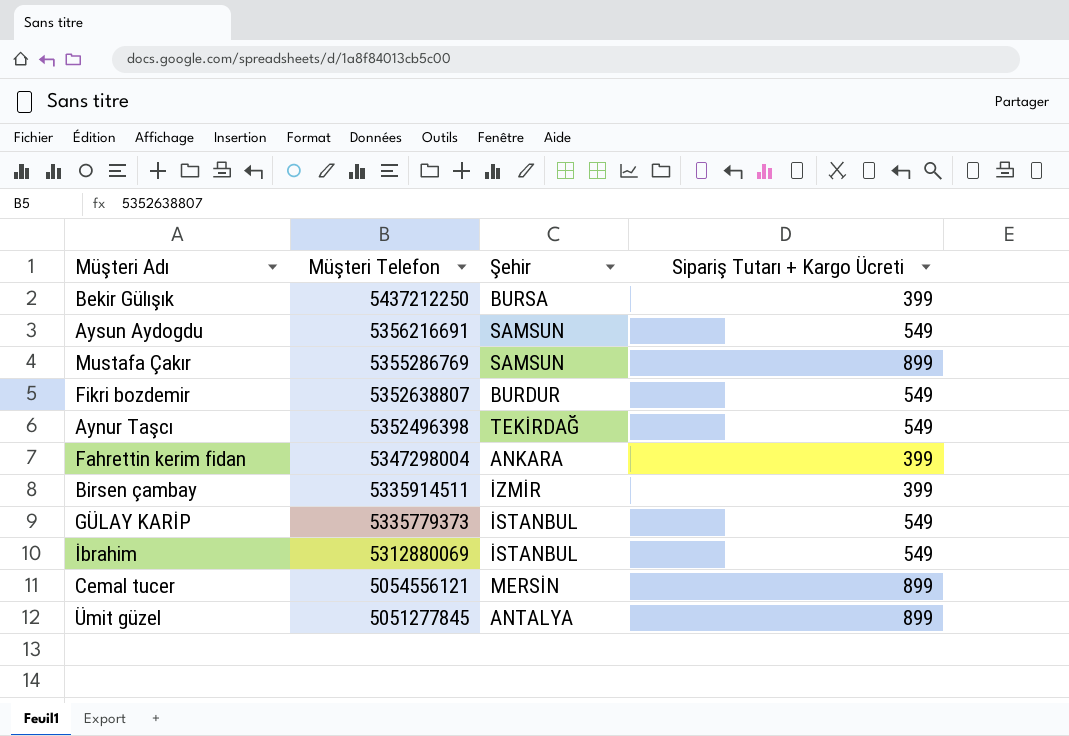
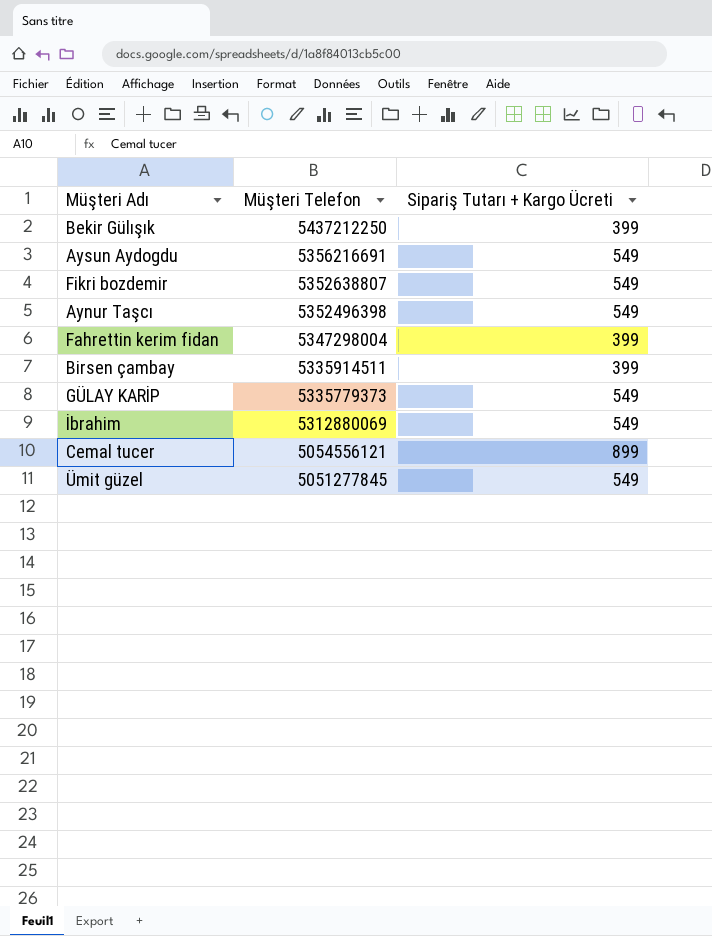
column Şehir | position: 3 -> none
row Mustafa Çakır: 5355286769 | SAMSUN | 899 -> none
Ümit güzel | Sipariş Tutarı + Kargo Ücreti: 899 -> 549

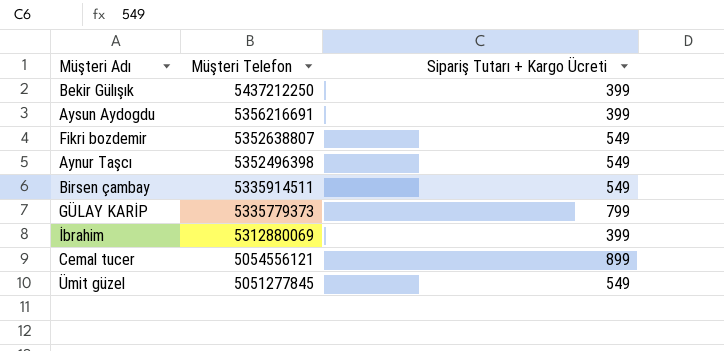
row Fahrettin kerim fidan: 5347298004 | 399 -> none
Aysun Aydogdu | Sipariş Tutarı + Kargo Ücreti: 549 -> 399
Birsen çambay | Sipariş Tutarı + Kargo Ücreti: 399 -> 549
GÜLAY KARİP | Sipariş Tutarı + Kargo Ücreti: 549 -> 799
İbrahim | Sipariş Tutarı + Kargo Ücreti: 549 -> 399

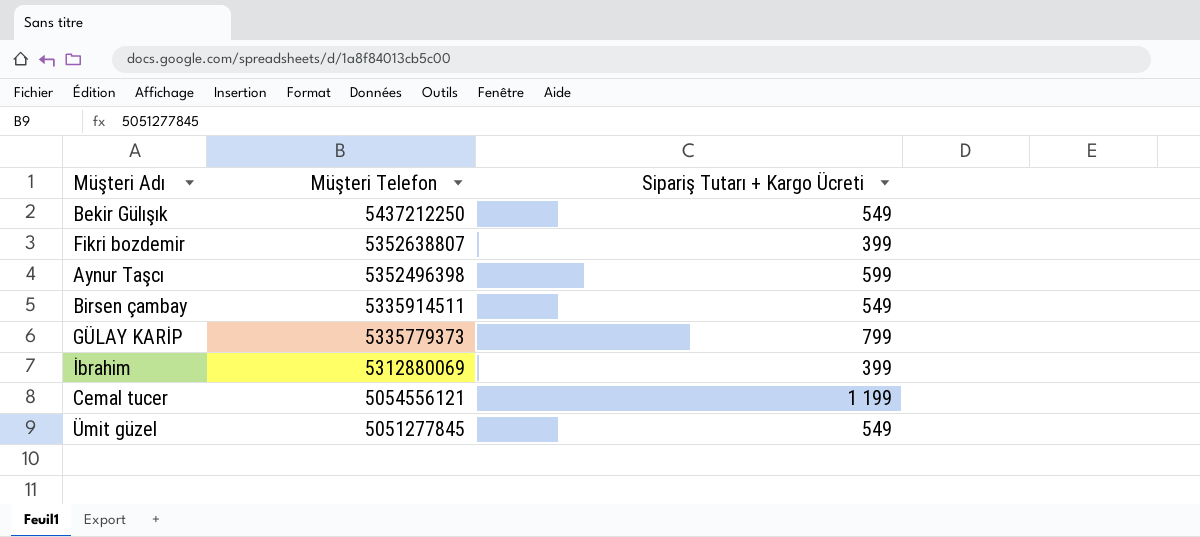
row Aysun Aydogdu: 5356216691 | 399 -> none
Bekir Gülışık | Sipariş Tutarı + Kargo Ücreti: 399 -> 549
Fikri bozdemir | Sipariş Tutarı + Kargo Ücreti: 549 -> 399
Aynur Taşcı | Sipariş Tutarı + Kargo Ücreti: 549 -> 599
Cemal tucer | Sipariş Tutarı + Kargo Ücreti: 899 -> 1 199

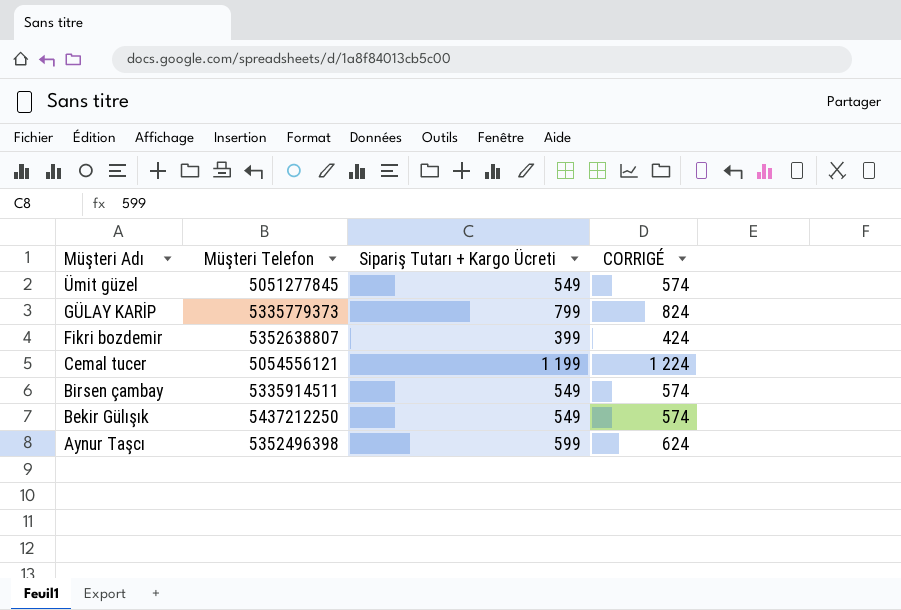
row order: Müşteri Telefon descending -> Müşteri Adı descending
column CORRIGÉ | formula: none -> [Sipariş Tutarı + Kargo Ücreti] + 25
row İbrahim: 5312880069 | 399 -> none

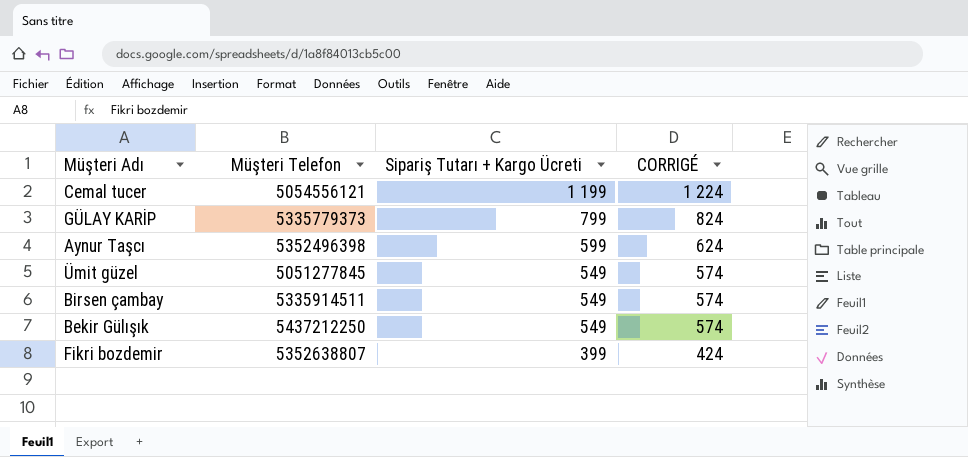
row order: Müşteri Adı descending -> Sipariş Tutarı + Kargo Ücreti descending

